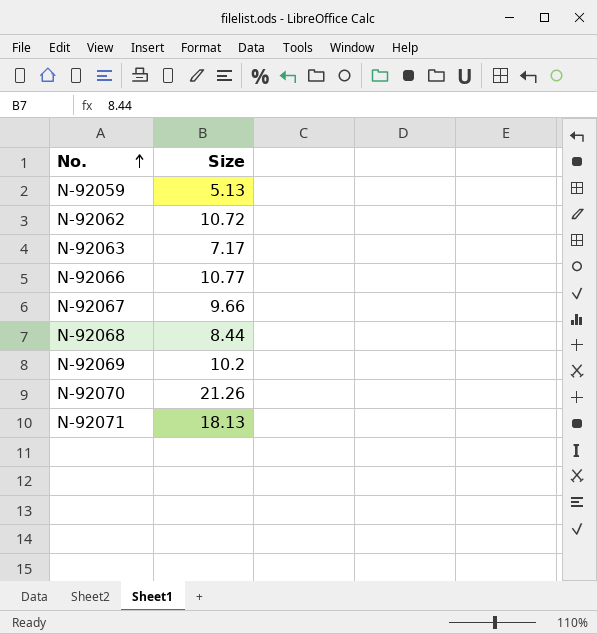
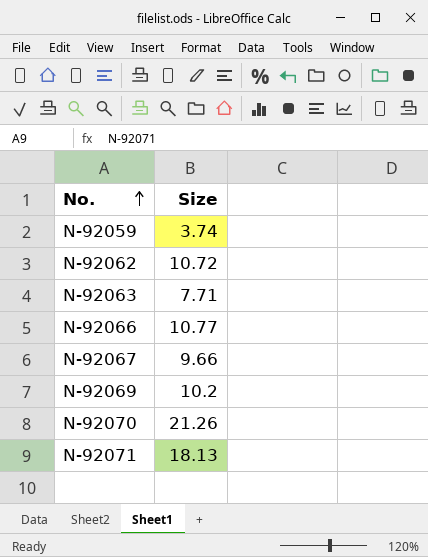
row N-92068: 8.44 -> none
N-92059 | Size: 5.13 -> 3.74
N-92063 | Size: 7.17 -> 7.71

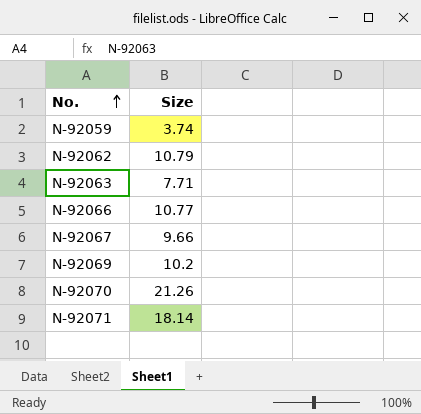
N-92062 | Size: 10.72 -> 10.79
N-92071 | Size: 18.13 -> 18.14

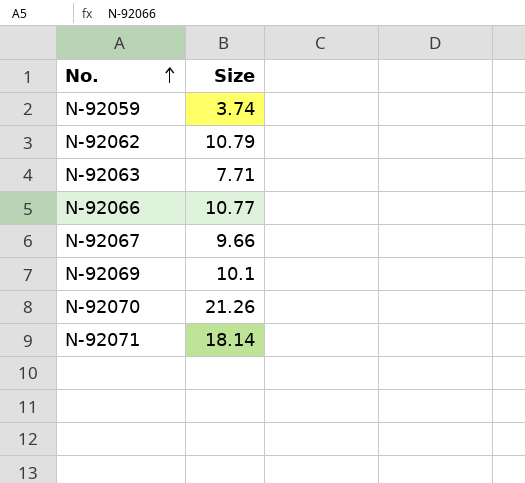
N-92069 | Size: 10.2 -> 10.1

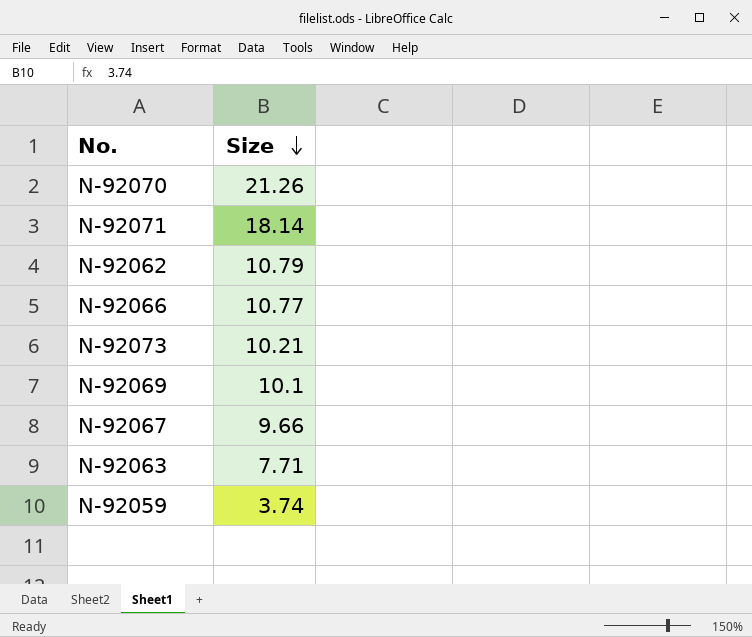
row order: No. ascending -> Size descending
row N-92073: none -> 10.21

